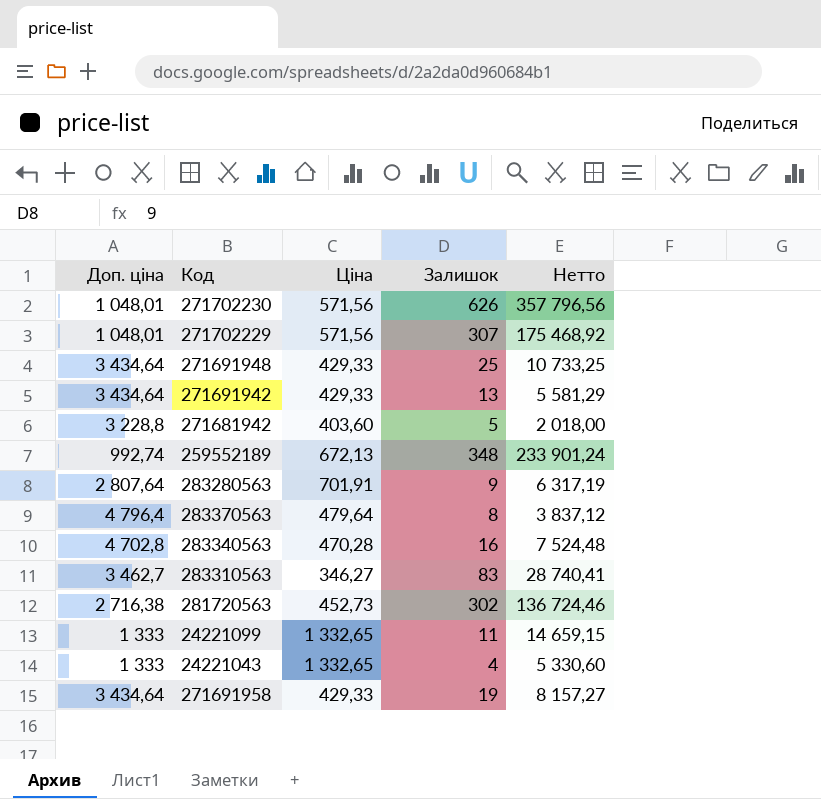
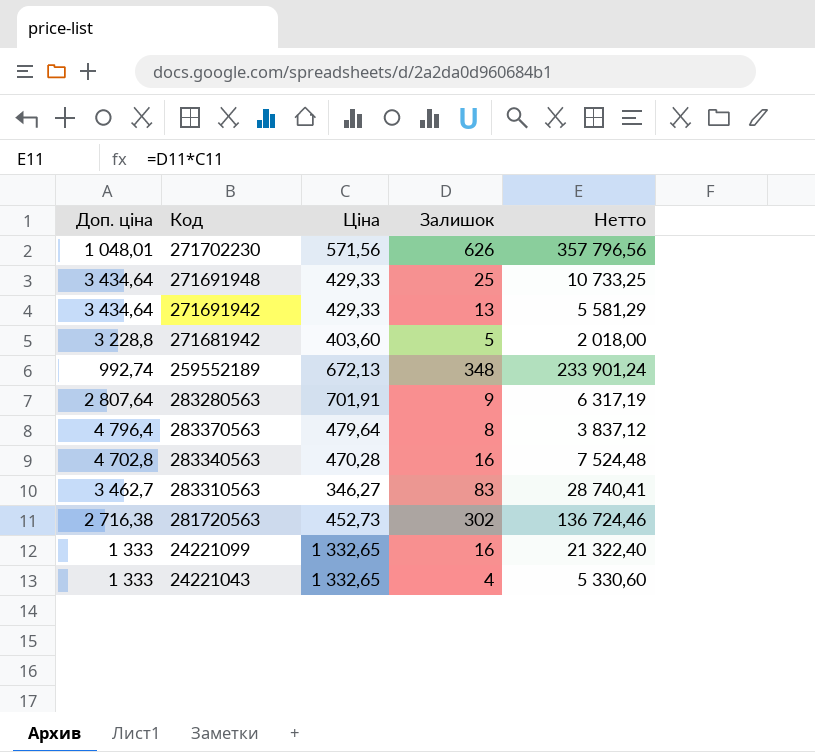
row 271702229: 1 048,01 | 571,56 | 307 | 175 468,92 -> none
row 271691958: 3 434,64 | 429,33 | 19 | 8 157,27 -> none
24221099 | Залишок: 11 -> 16
24221099 | Нетто: 14 659,15 -> 21 322,40

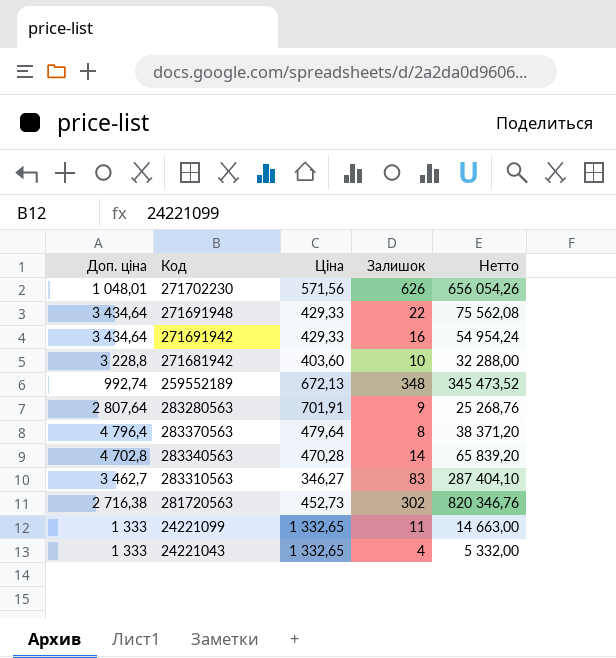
column Нетто | formula: [Ціна] * [Залишок] -> [Доп. ціна] * [Залишок]
271691948 | Залишок: 25 -> 22
271691942 | Залишок: 13 -> 16
271681942 | Залишок: 5 -> 10
283340563 | Залишок: 16 -> 14
24221099 | Залишок: 16 -> 11

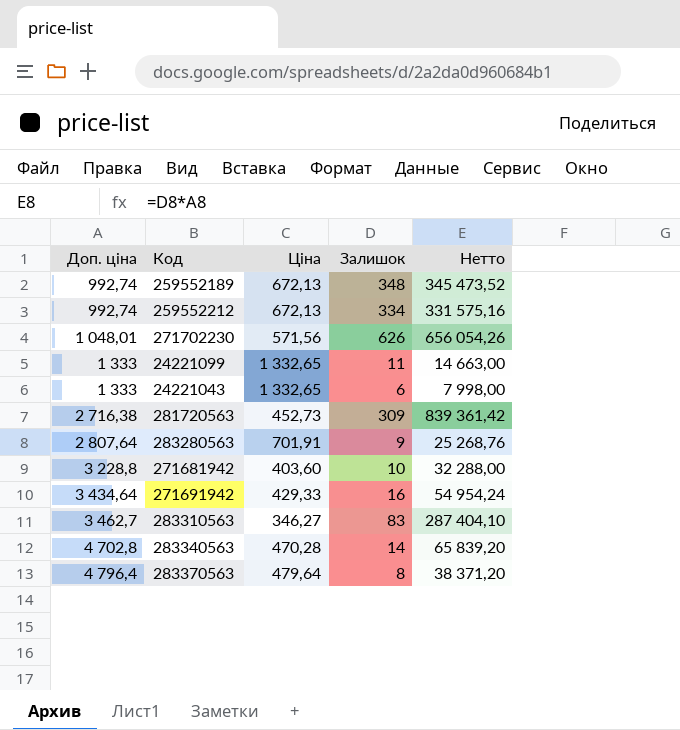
row order: none -> Доп. ціна ascending
row 271691948: 3 434,64 | 429,33 | 22 | 75 562,08 -> none
row 259552212: none -> 992,74 | 672,13 | 334 | 331 575,16
24221043 | Залишок: 4 -> 6
24221043 | Нетто: 5 332,00 -> 7 998,00
281720563 | Залишок: 302 -> 309
281720563 | Нетто: 820 346,76 -> 839 361,42

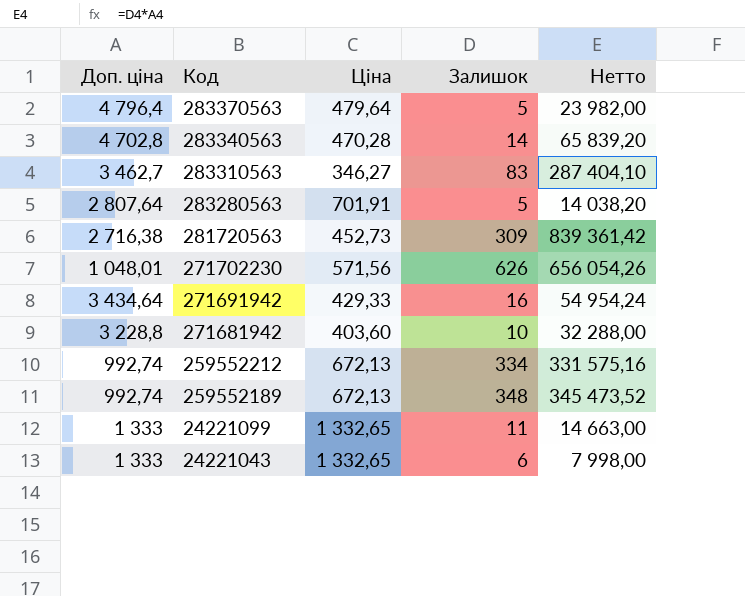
row order: Доп. ціна ascending -> Код descending
283370563 | Залишок: 8 -> 5
283370563 | Нетто: 38 371,20 -> 23 982,00
283280563 | Залишок: 9 -> 5
283280563 | Нетто: 25 268,76 -> 14 038,20

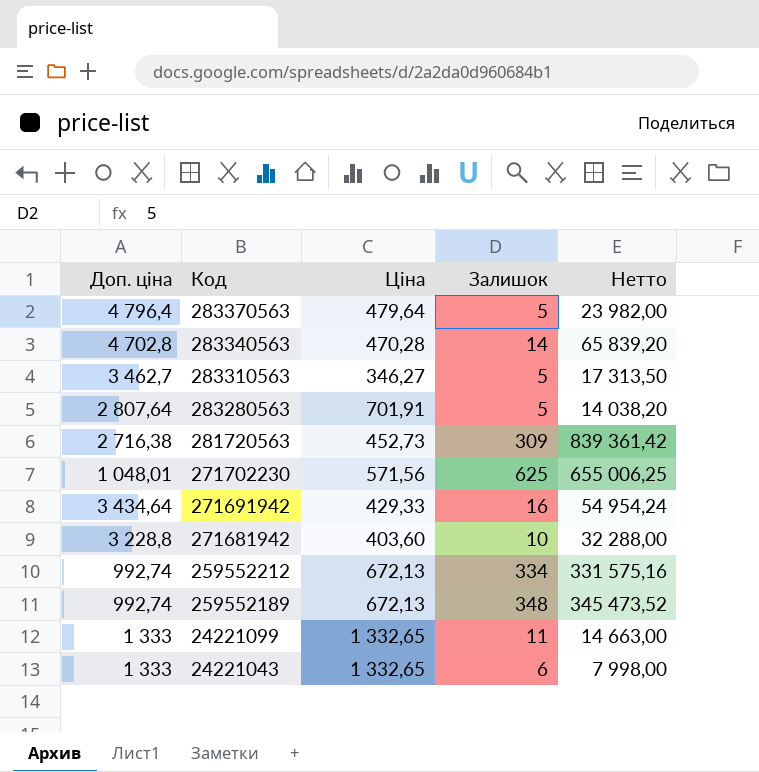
283310563 | Залишок: 83 -> 5
283310563 | Нетто: 287 404,10 -> 17 313,50
271702230 | Залишок: 626 -> 625
271702230 | Нетто: 656 054,26 -> 655 006,25

